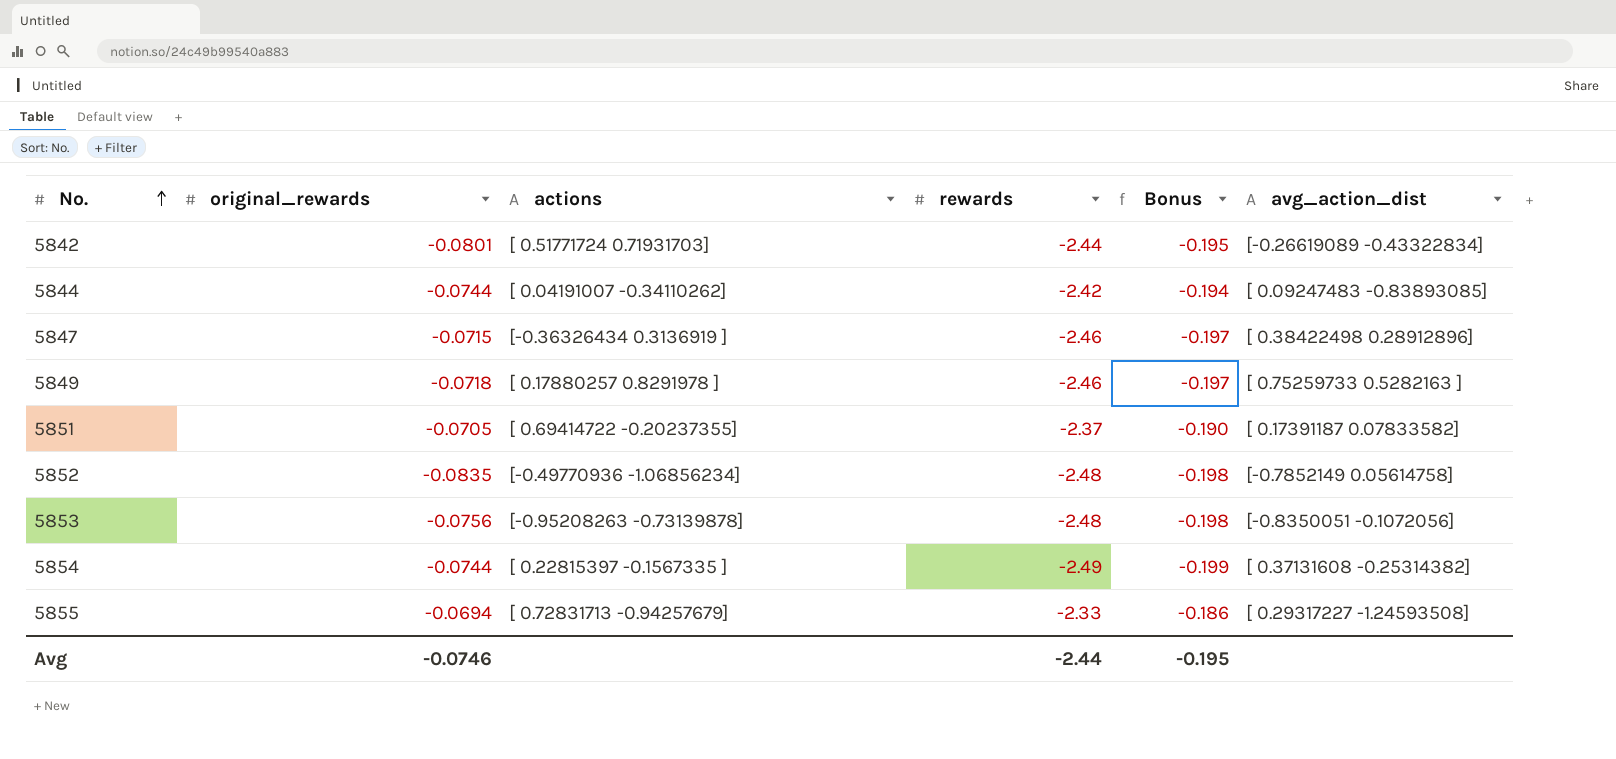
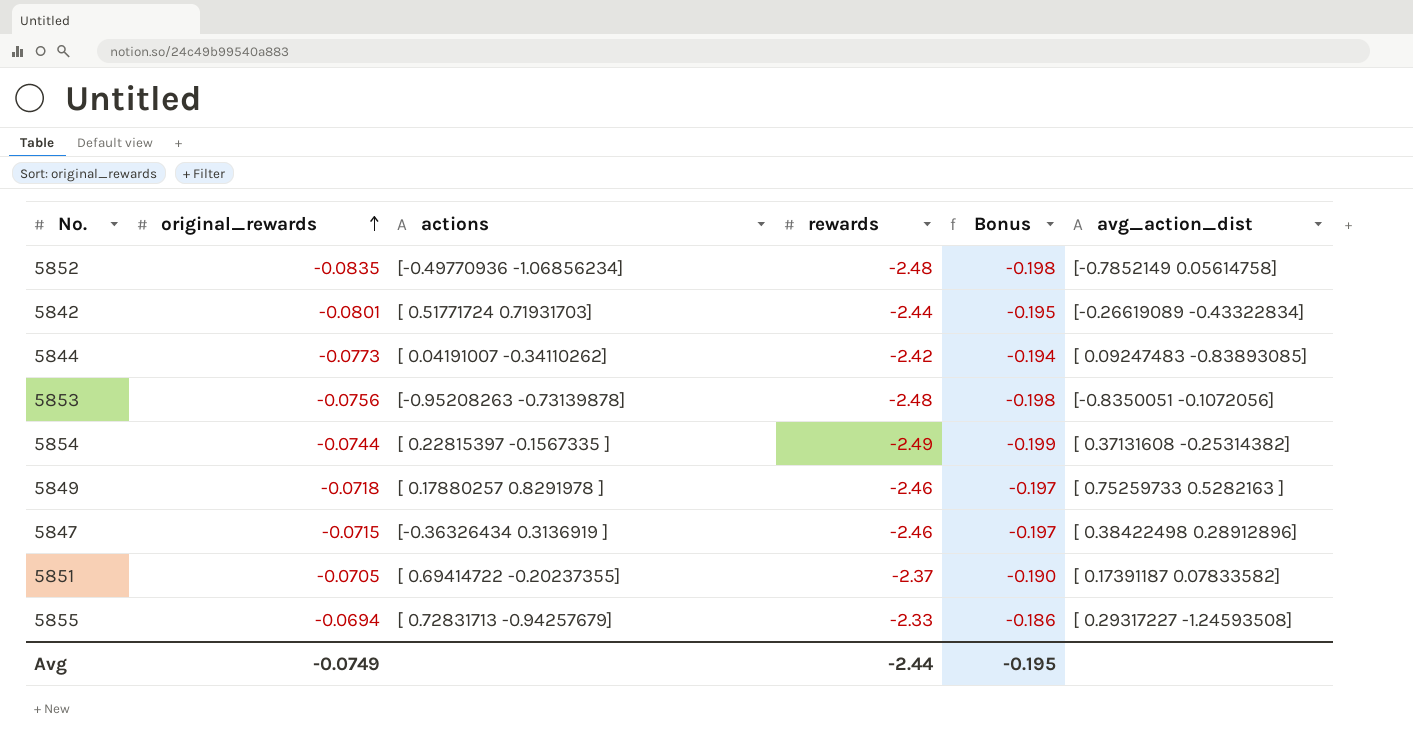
row order: No. ascending -> original_rewards ascending
5844 | original_rewards: -0.0744 -> -0.0773
Avg | original_rewards: -0.0746 -> -0.0749

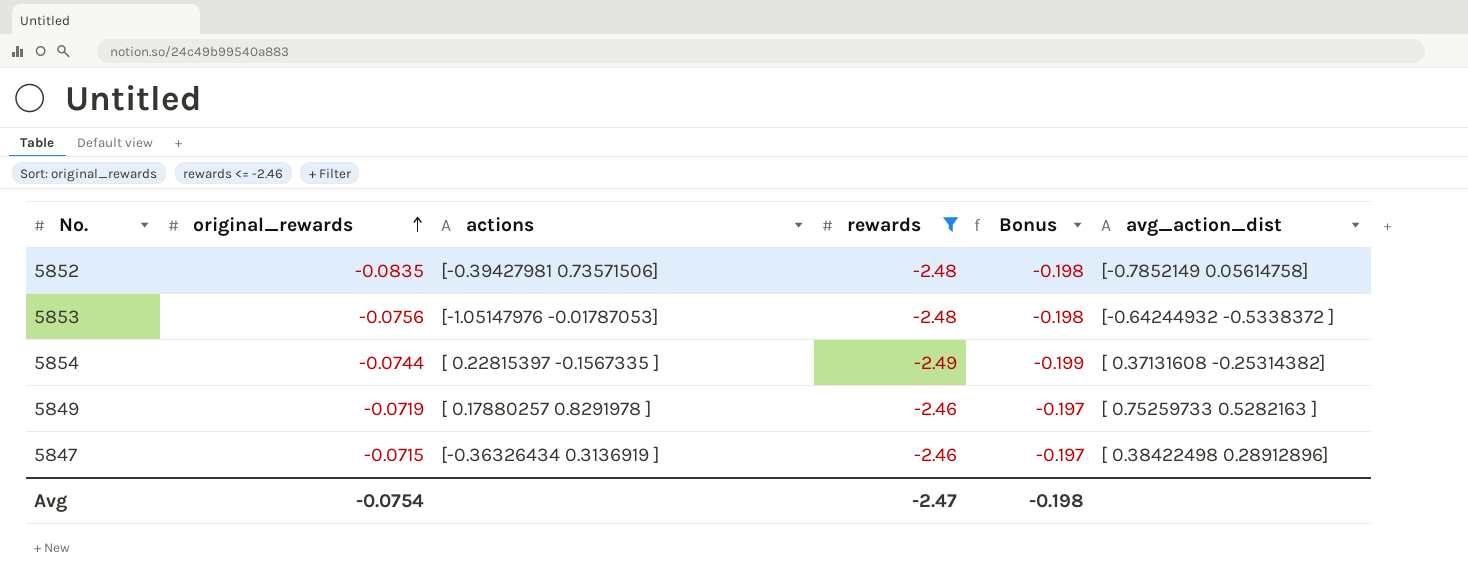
filter: none -> rewards <= -2.46
5852 | actions: [-0.49770936 -1.06856234] -> [-0.39427981 0.73571506]
5853 | actions: [-0.95208263 -0.73139878] -> [-1.05147976 -0.01787053]
5853 | avg_action_dist: [-0.8350051 -0.1072056] -> [-0.64244932 -0.5338372 ]
5849 | original_rewards: -0.0718 -> -0.0719
Avg | original_rewards: -0.0749 -> -0.0754
Avg | rewards: -2.44 -> -2.47
Avg | Bonus: -0.195 -> -0.198

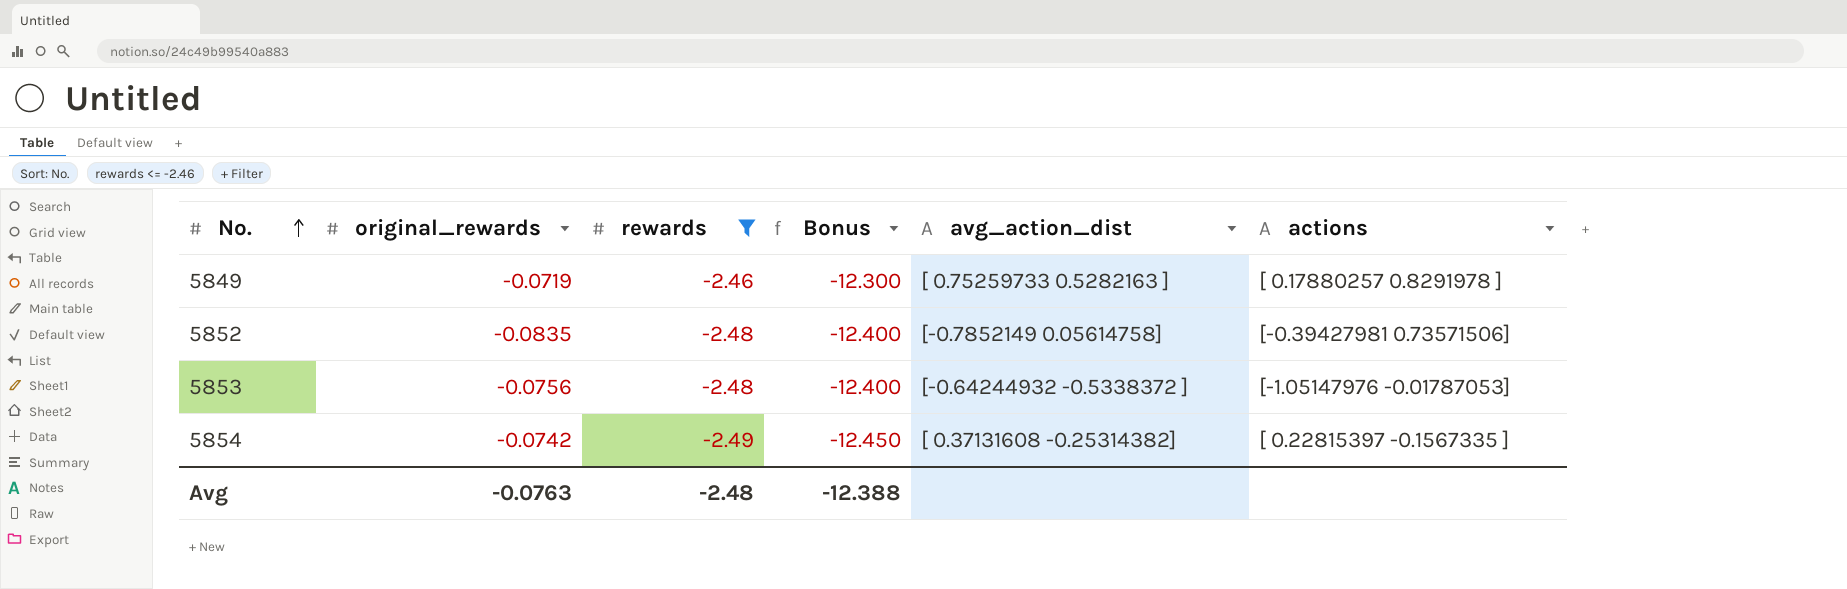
row order: original_rewards ascending -> No. ascending
column Bonus | formula: [rewards] * 0.08 -> [rewards] * 5
column actions | position: 3 -> 6
row 5847: -0.0715 | [-0.36326434 0.3136919 ] | -2.46 | -0.197 | [ 0.38422498 0.28912896] -> none
5854 | original_rewards: -0.0744 -> -0.0742
Avg | original_rewards: -0.0754 -> -0.0763
Avg | rewards: -2.47 -> -2.48
Avg | Bonus: -0.198 -> -12.388

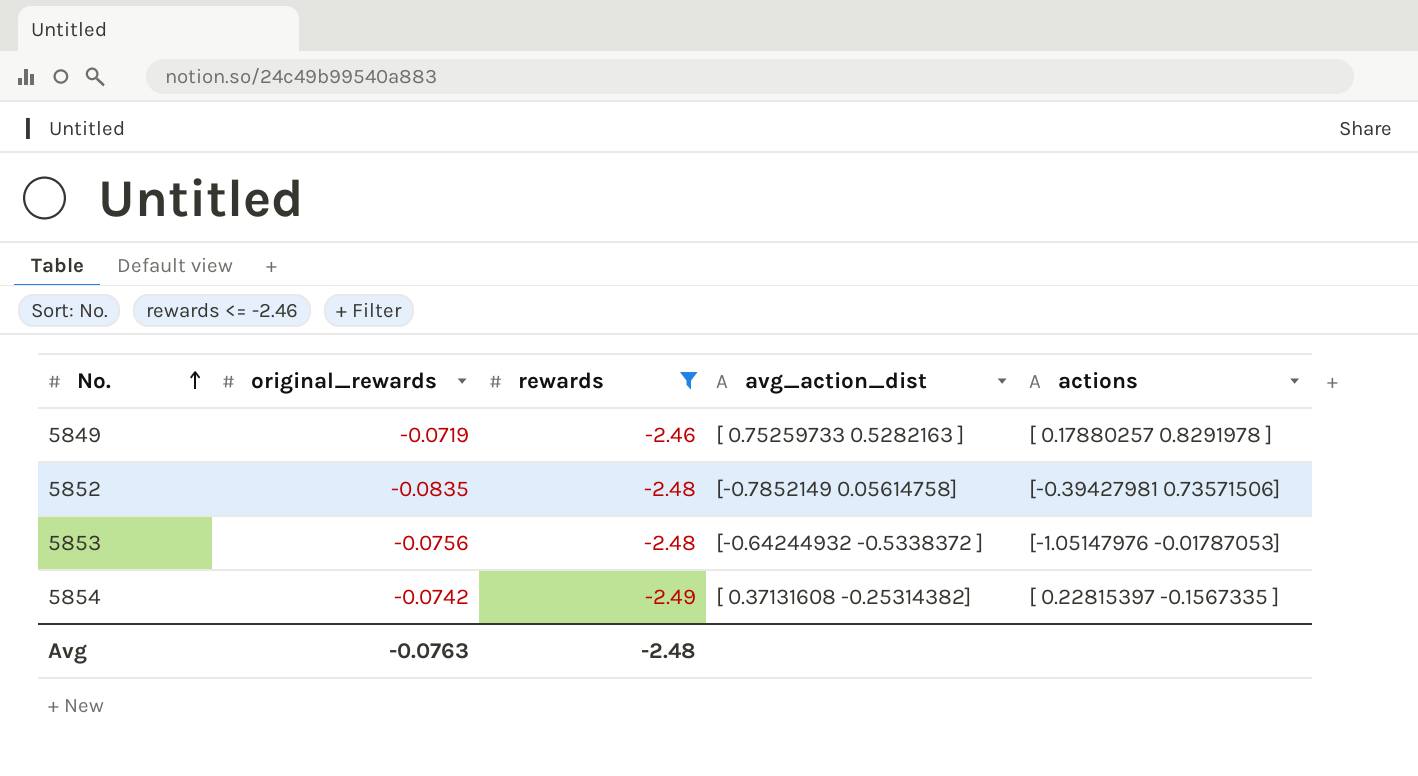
column Bonus | formula: [rewards] * 5 -> none

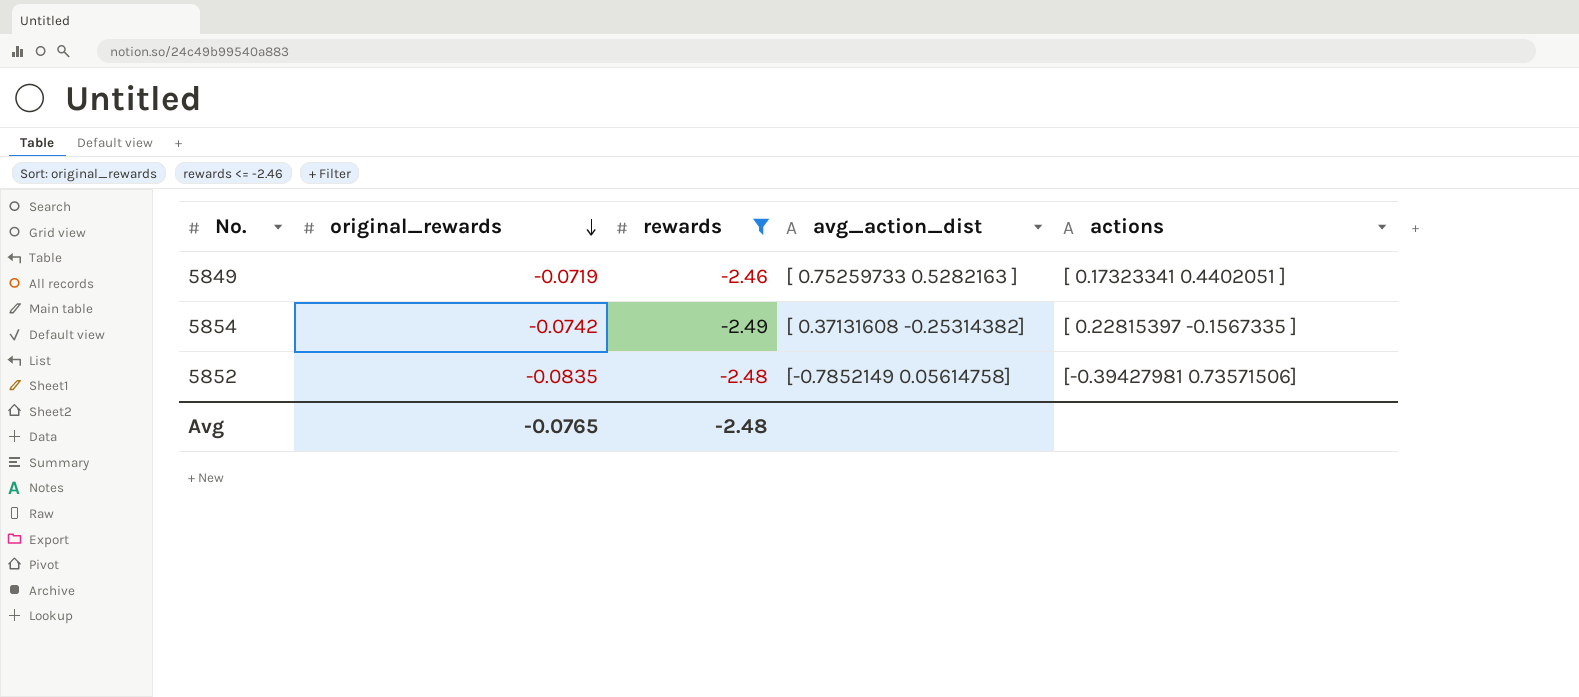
row order: No. ascending -> original_rewards descending
row 5853: -0.0756 | -2.48 | [-0.64244932 -0.5338372 ] | [-1.05147976 -0.01787053] -> none
5849 | actions: [ 0.17880257 0.8291978 ] -> [ 0.17323341 0.4402051 ]
Avg | original_rewards: -0.0763 -> -0.0765

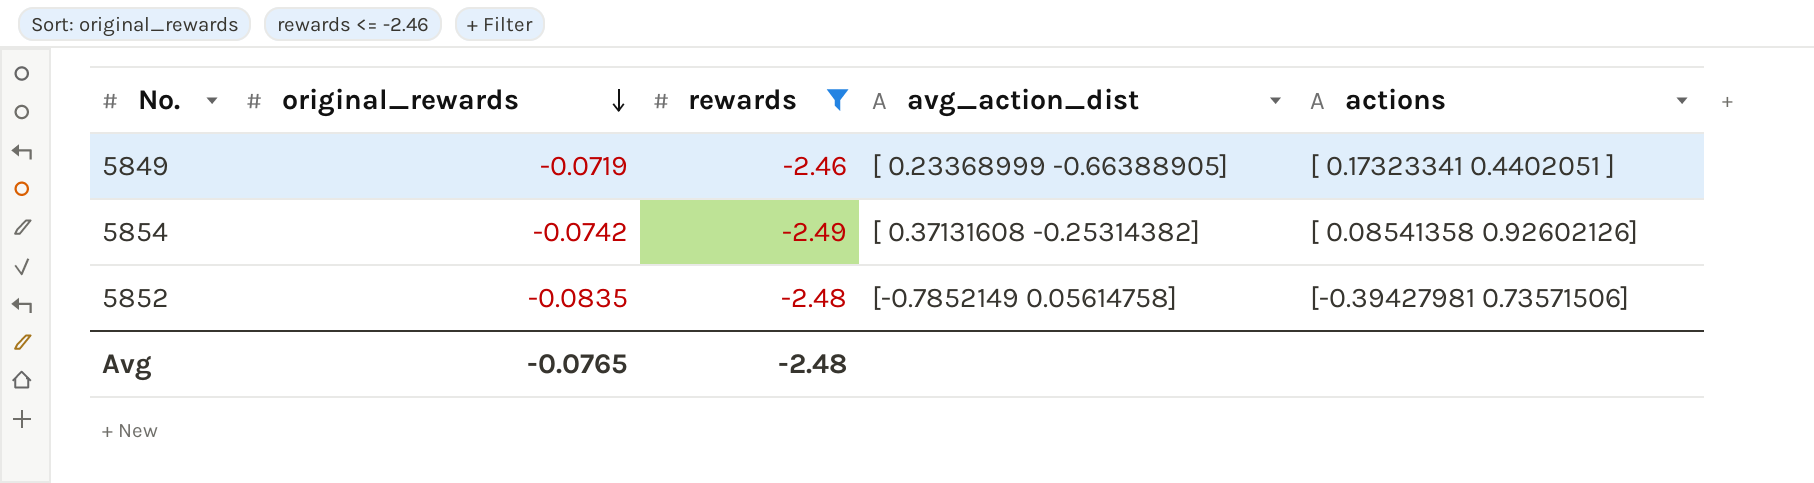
5849 | avg_action_dist: [ 0.75259733 0.5282163 ] -> [ 0.23368999 -0.66388905]
5854 | actions: [ 0.22815397 -0.1567335 ] -> [ 0.08541358 0.92602126]

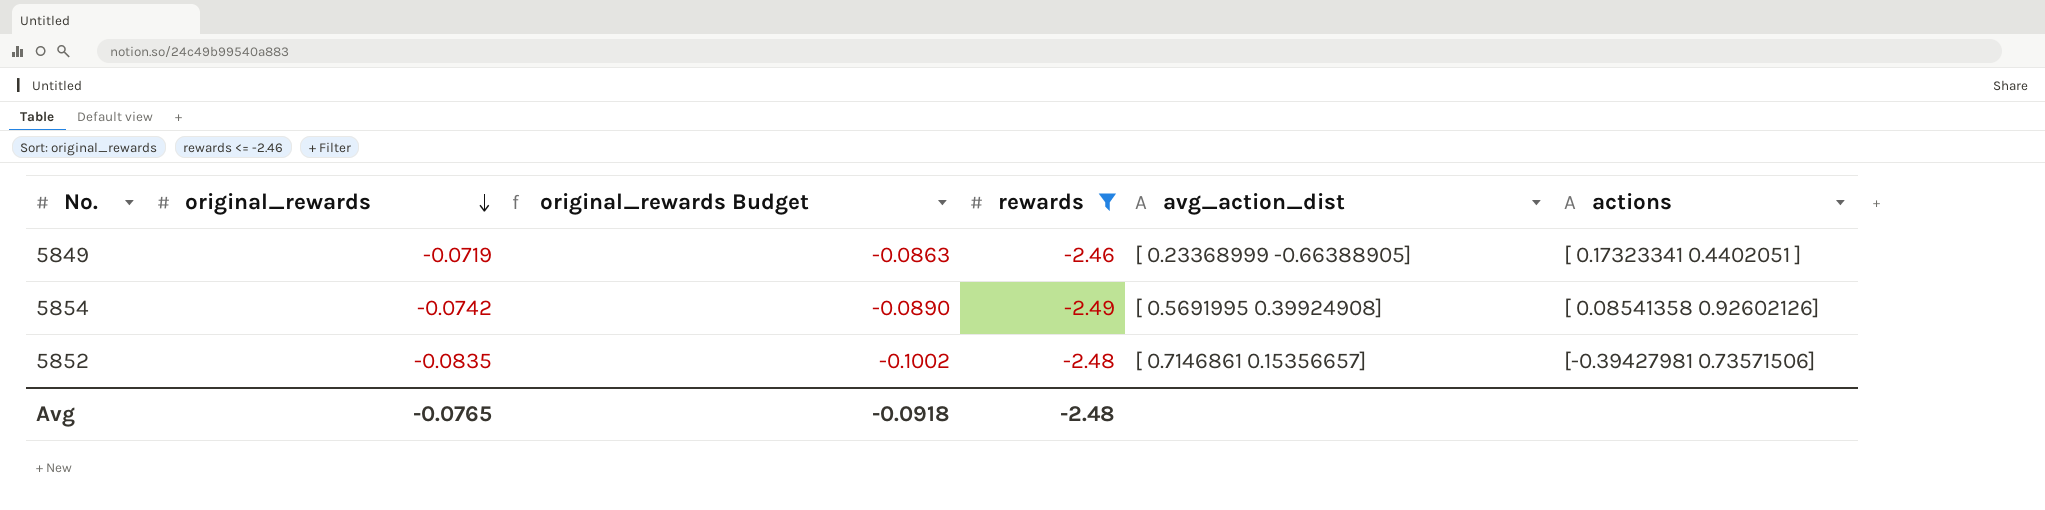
column original_rewards Budget | formula: none -> [original_rewards] * 1.2
5854 | avg_action_dist: [ 0.37131608 -0.25314382] -> [ 0.5691995 0.39924908]
5852 | avg_action_dist: [-0.7852149 0.05614758] -> [ 0.7146861 0.15356657]

